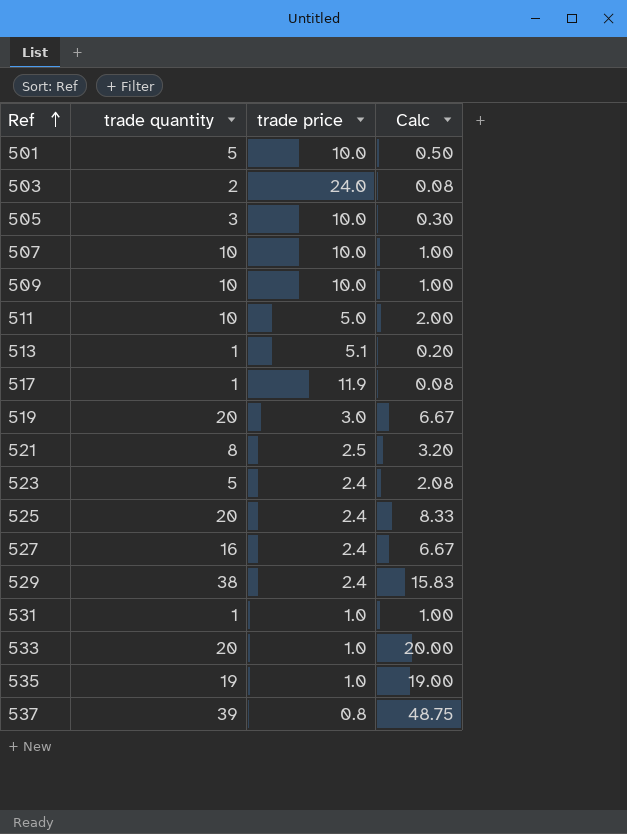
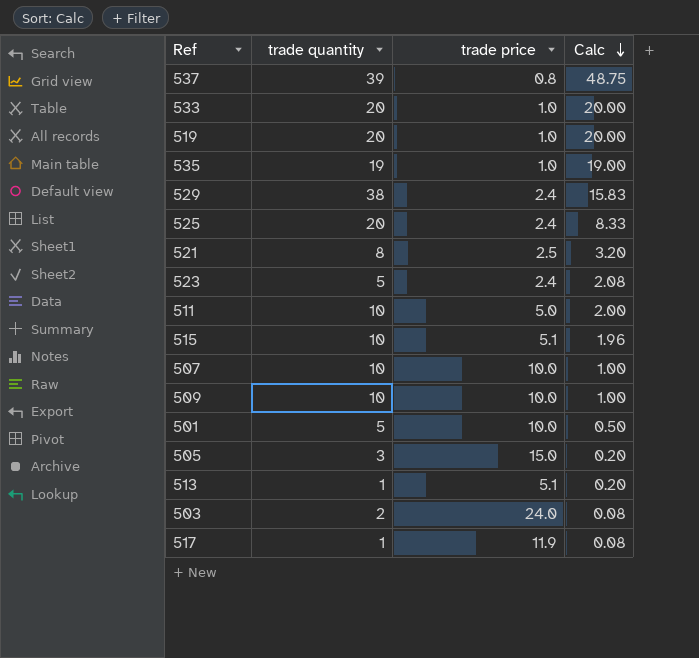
row order: Ref ascending -> Calc descending
row 527: 16 | 2.4 | 6.67 -> none
row 531: 1 | 1.0 | 1.00 -> none
519 | trade price: 3.0 -> 1.0
519 | Calc: 6.67 -> 20.00
row 515: none -> 10 | 5.1 | 1.96
505 | trade price: 10.0 -> 15.0
505 | Calc: 0.30 -> 0.20

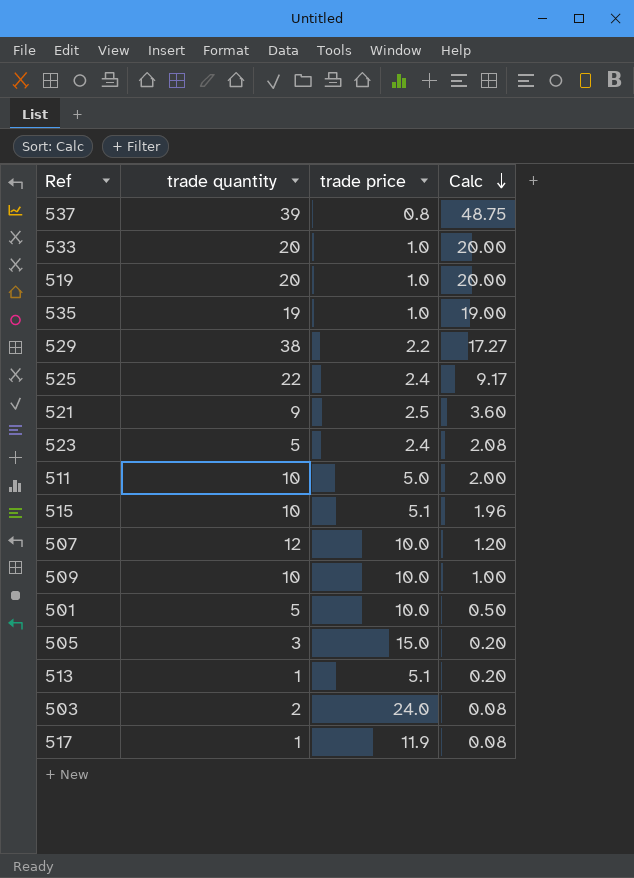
529 | trade price: 2.4 -> 2.2
529 | Calc: 15.83 -> 17.27
525 | trade quantity: 20 -> 22
525 | Calc: 8.33 -> 9.17
521 | trade quantity: 8 -> 9
521 | Calc: 3.20 -> 3.60
507 | trade quantity: 10 -> 12
507 | Calc: 1.00 -> 1.20

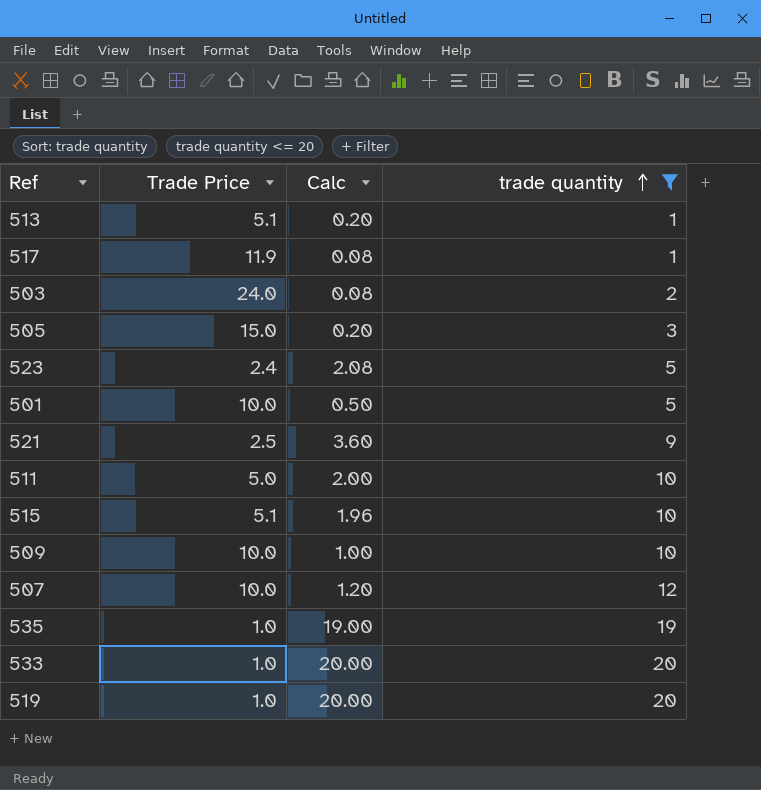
filter: none -> trade quantity <= 20
row order: Calc descending -> trade quantity ascending
column name: trade price -> Trade Price
column trade quantity | position: 2 -> 4

